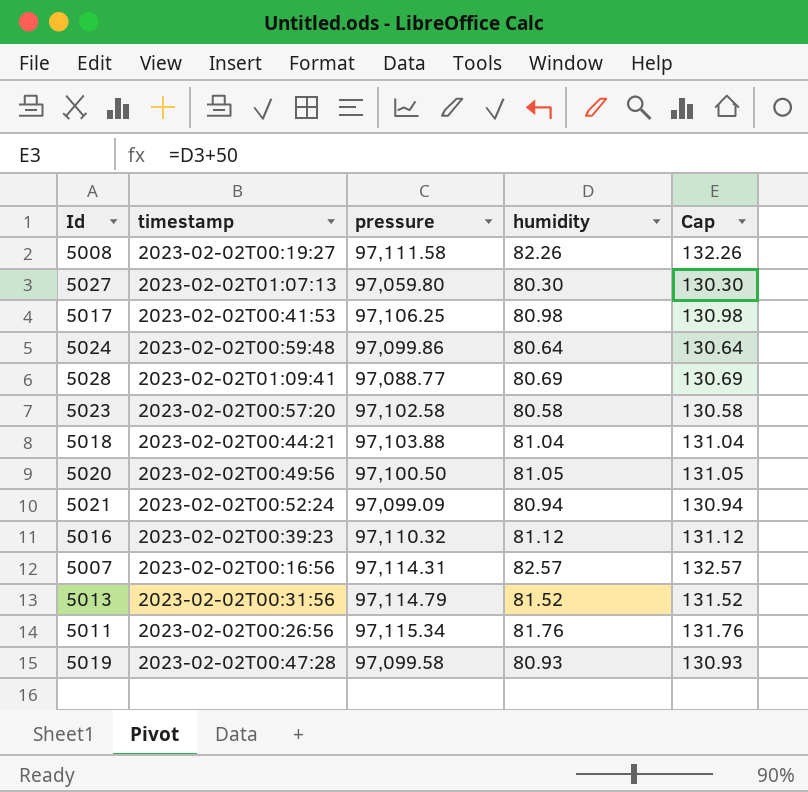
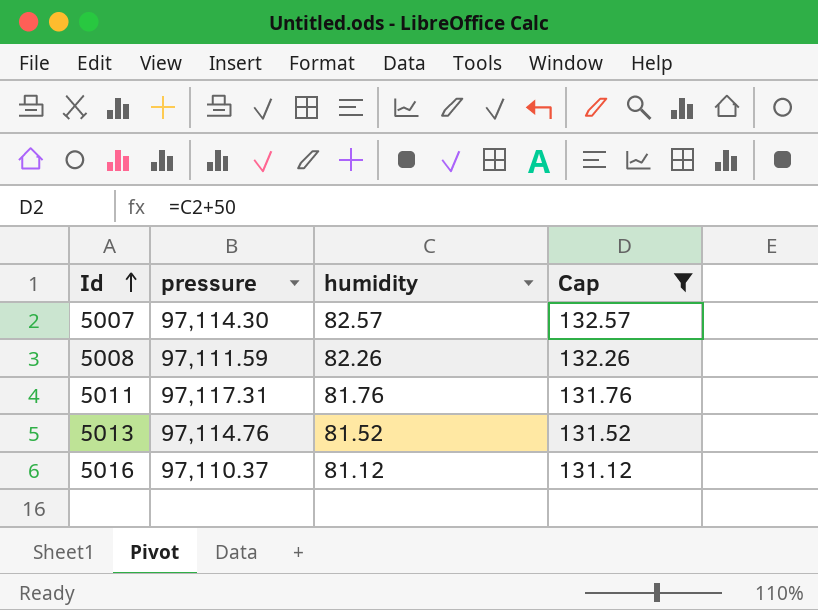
filter: none -> Cap >= 131.12
row order: none -> Id ascending
column timestamp | position: 2 -> none
5007 | pressure: 97,114.31 -> 97,114.30
5008 | pressure: 97,111.58 -> 97,111.59
5011 | pressure: 97,115.34 -> 97,117.31
5013 | pressure: 97,114.79 -> 97,114.76
5016 | pressure: 97,110.32 -> 97,110.37

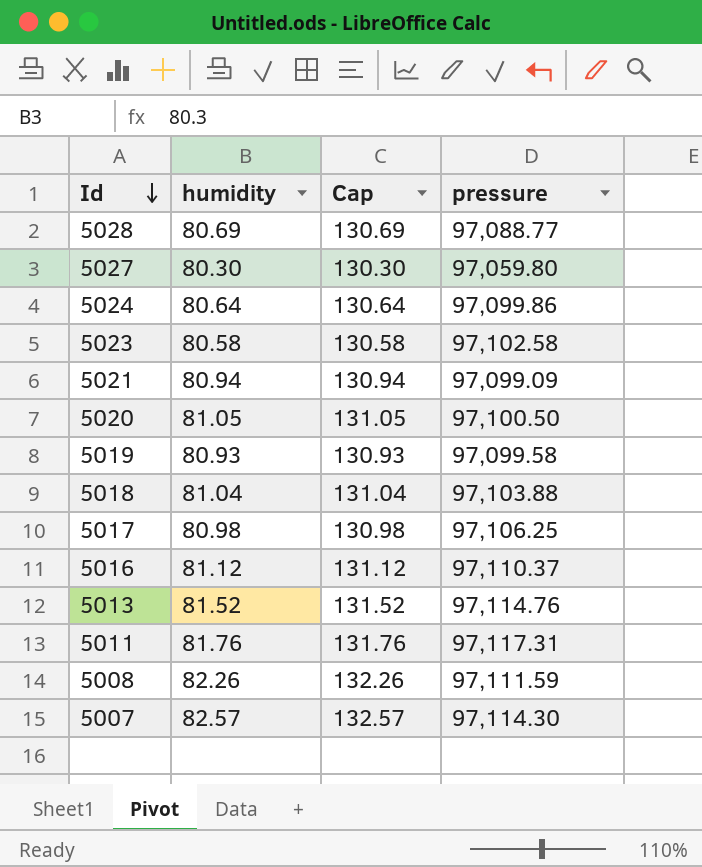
filter: Cap >= 131.12 -> none
row order: Id ascending -> Id descending
column pressure | position: 2 -> 4

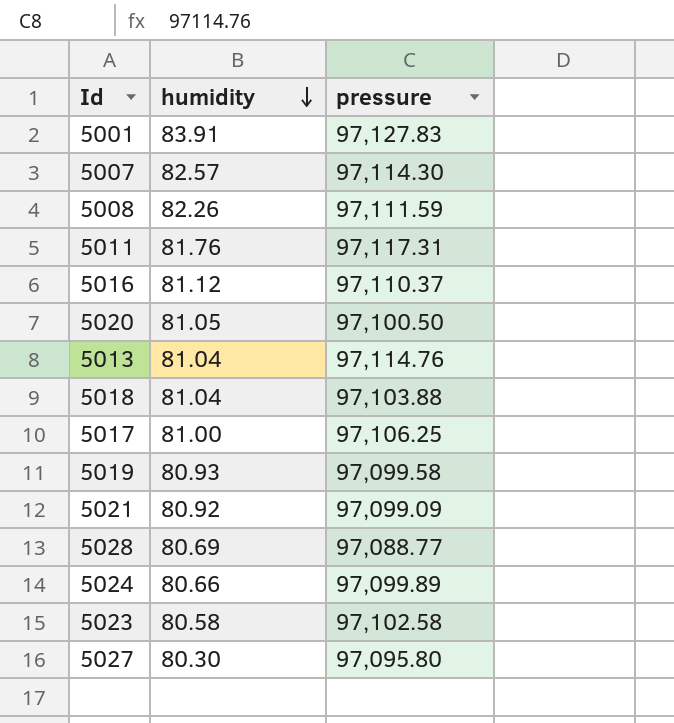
row order: Id descending -> humidity descending
column Cap | formula: [humidity] + 50 -> none
row 5001: none -> 83.91 | 97,127.83
5013 | humidity: 81.52 -> 81.04
5017 | humidity: 80.98 -> 81.00
5021 | humidity: 80.94 -> 80.92
5024 | humidity: 80.64 -> 80.66
5024 | pressure: 97,099.86 -> 97,099.89
5027 | pressure: 97,059.80 -> 97,095.80

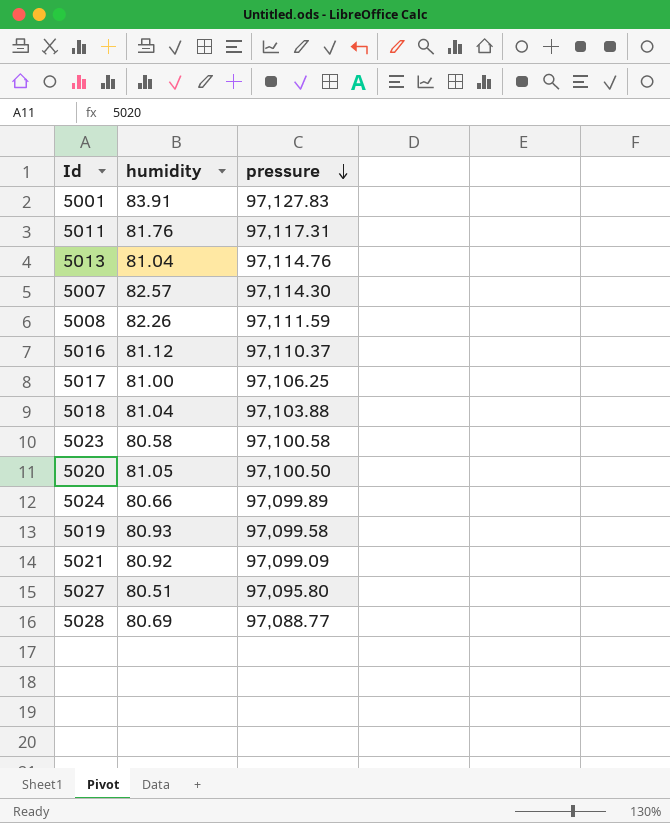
row order: humidity descending -> pressure descending
5023 | pressure: 97,102.58 -> 97,100.58
5027 | humidity: 80.30 -> 80.51

